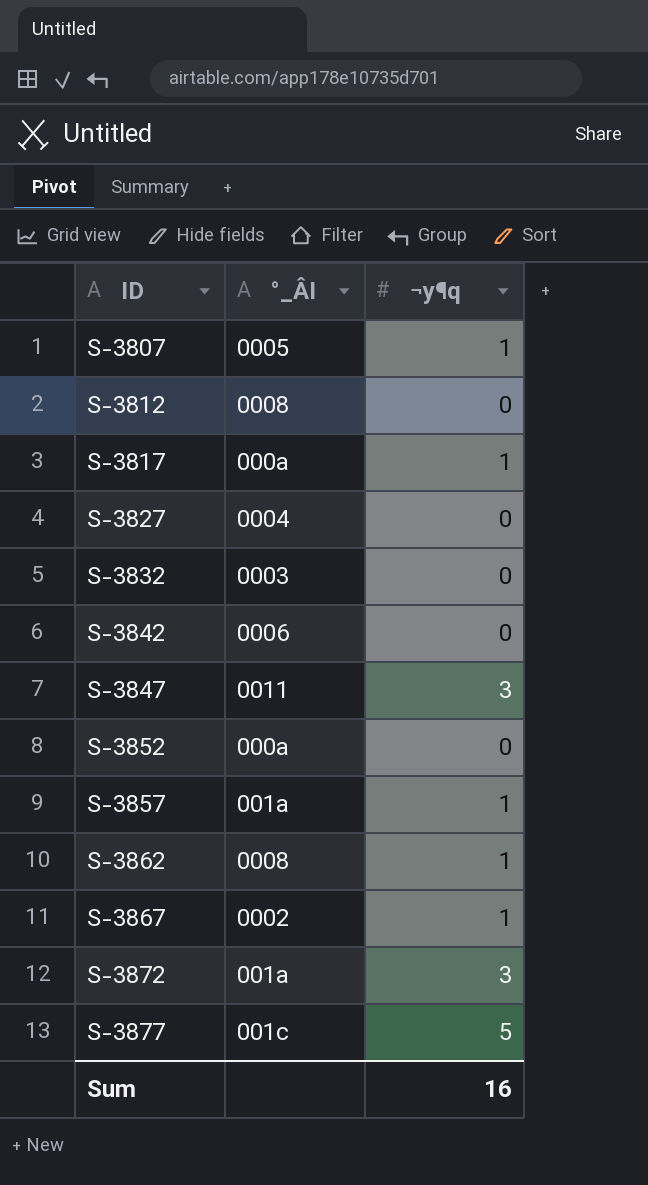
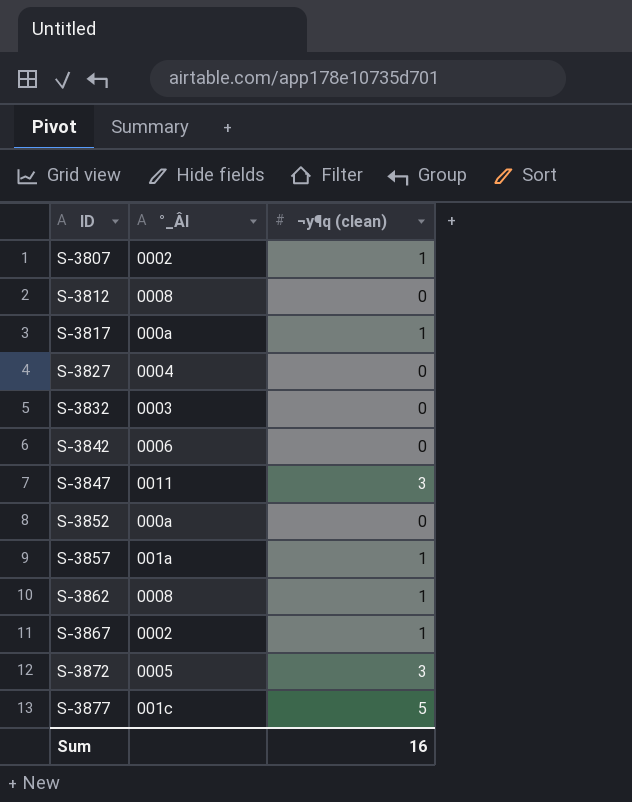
column name: ¬y¶q -> ¬y¶q (clean)
S-3807 | °_ÂI: 0005 -> 0002
S-3872 | °_ÂI: 001a -> 0005

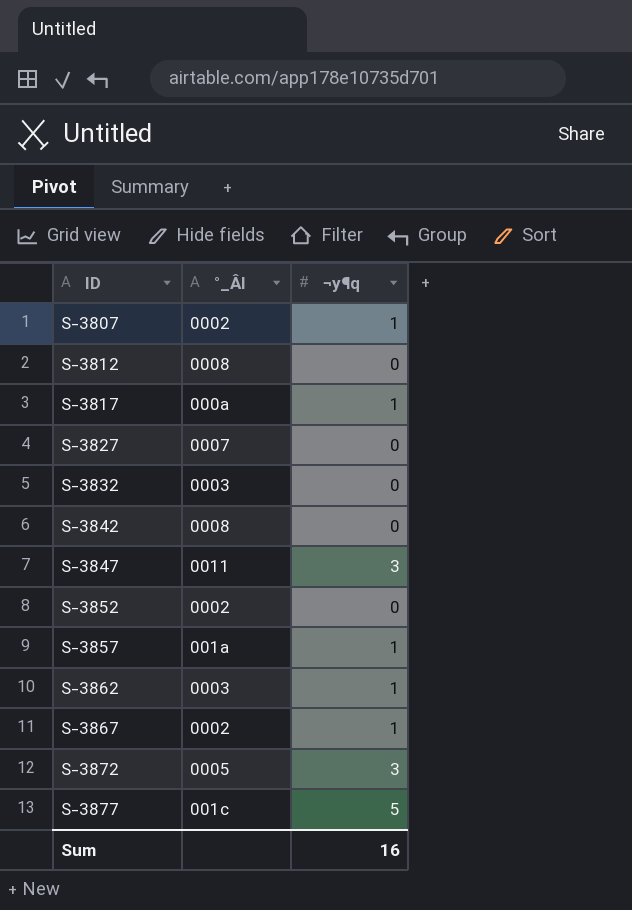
column name: ¬y¶q (clean) -> ¬y¶q
S-3827 | °_ÂI: 0004 -> 0007
S-3842 | °_ÂI: 0006 -> 0008
S-3852 | °_ÂI: 000a -> 0002
S-3862 | °_ÂI: 0008 -> 0003

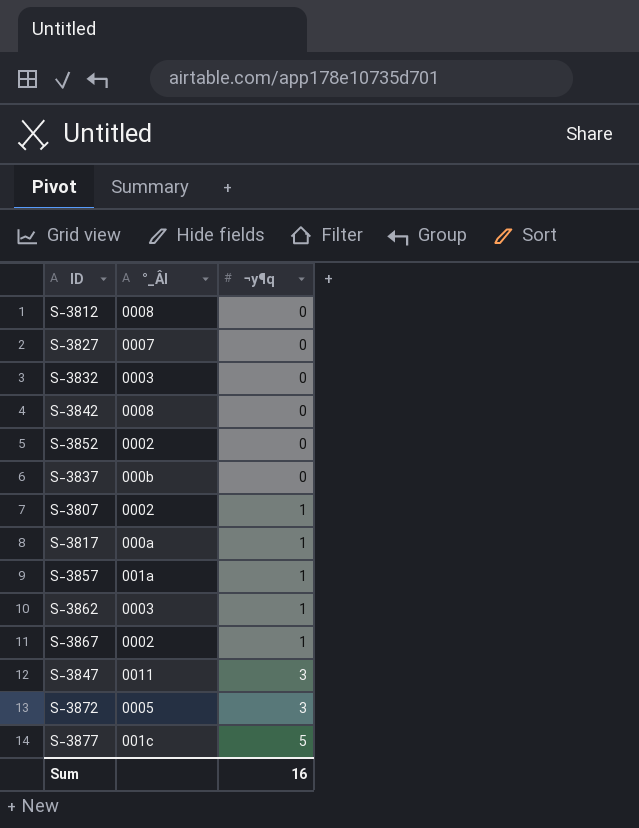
row order: ID ascending -> ¬y¶q ascending
row S-3837: none -> 000b | 0

